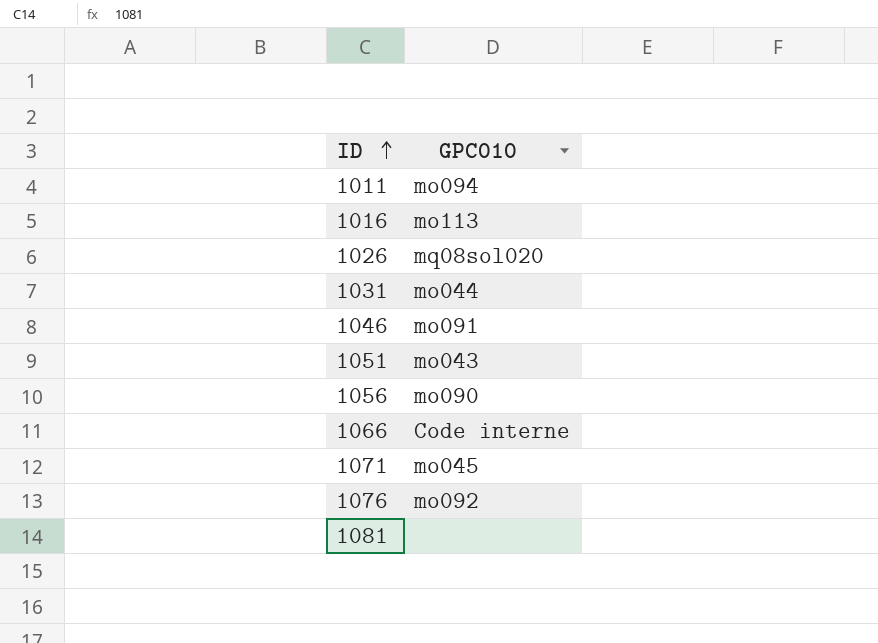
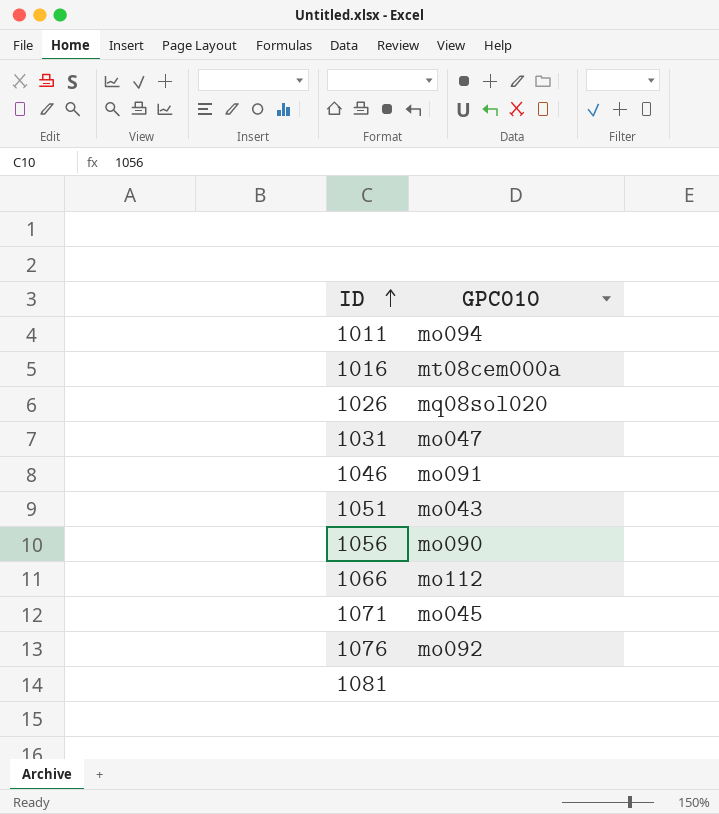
1016 | GPC010: mo113 -> mt08cem000a
1031 | GPC010: mo044 -> mo047
1066 | GPC010: Code interne -> mo112

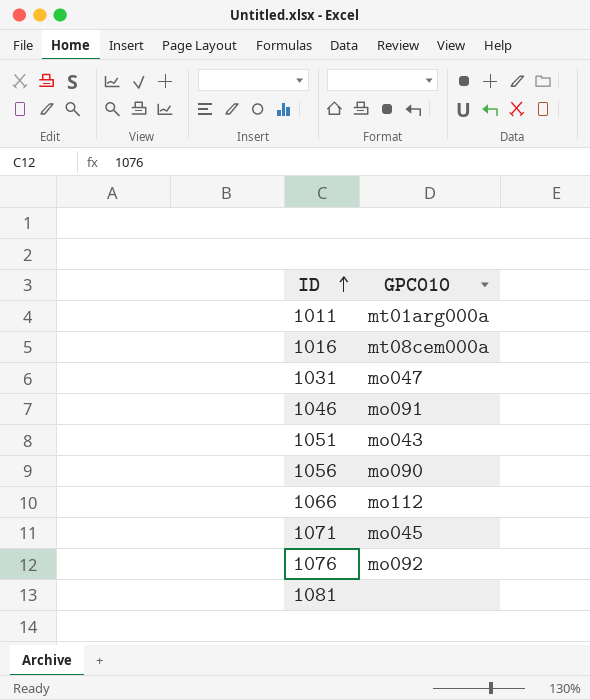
row 1026: mq08sol020 -> none
1011 | GPC010: mo094 -> mt01arg000a

